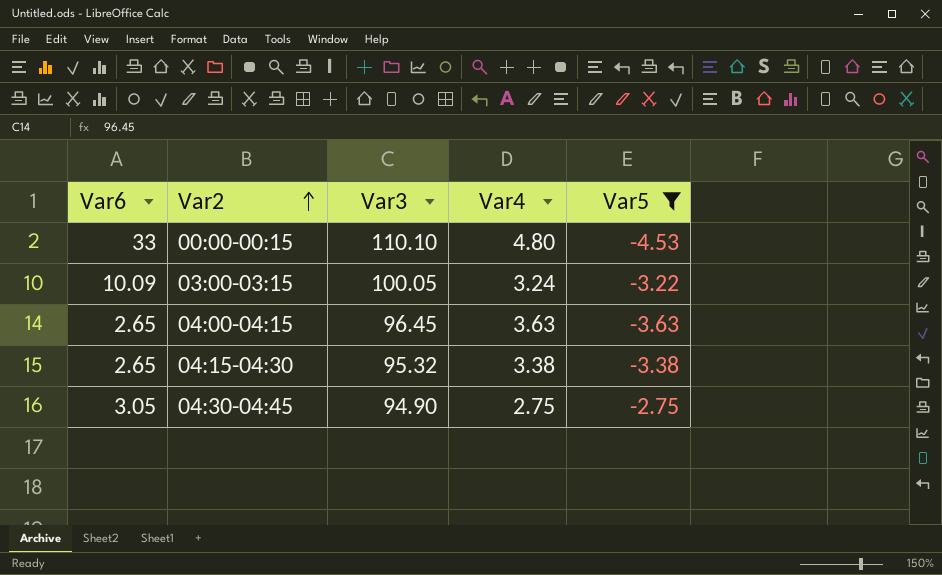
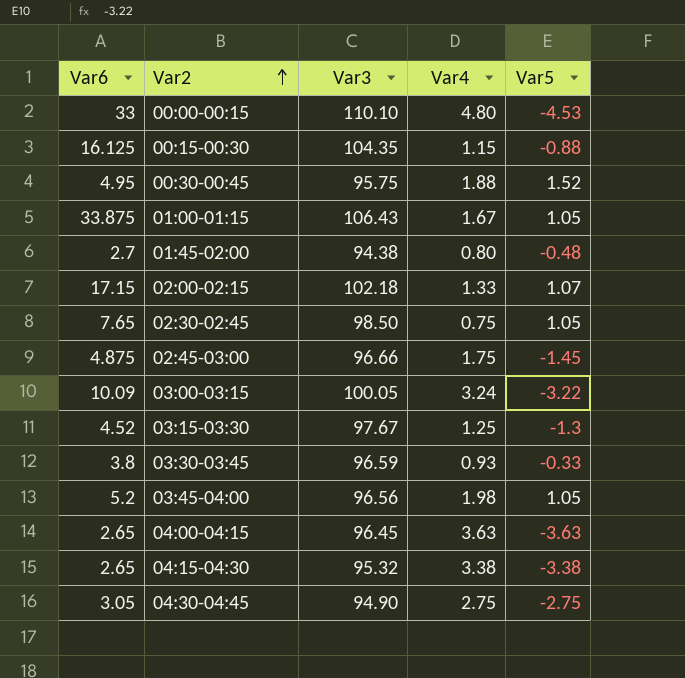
filter: Var5 <= -2.75 -> none

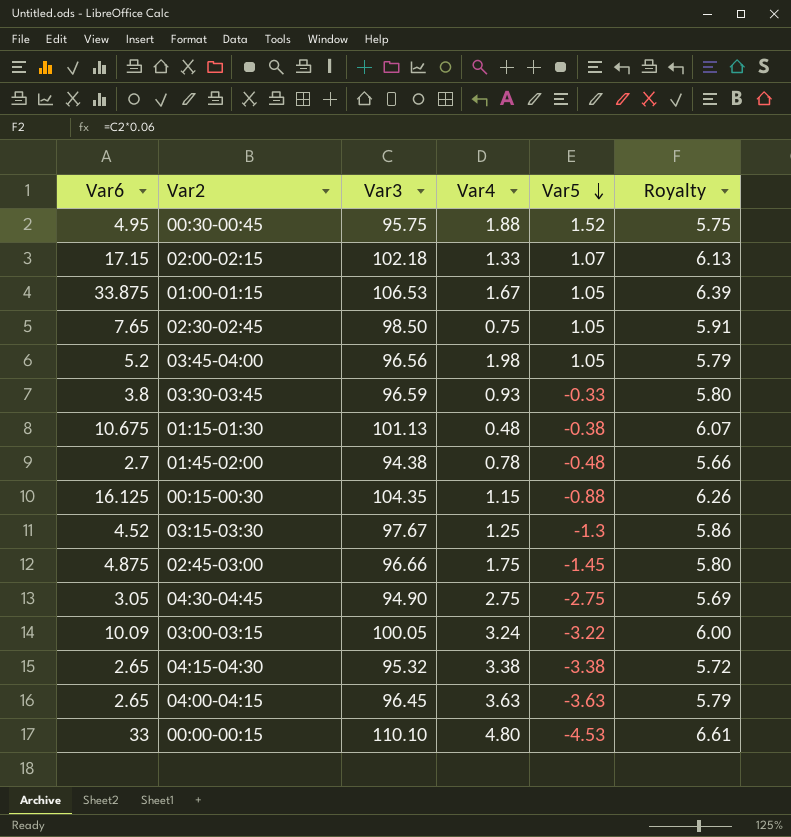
row order: Var2 ascending -> Var5 descending
column Royalty | formula: none -> [Var3] * 0.06
01:00-01:15 | Var3: 106.43 -> 106.53
row 01:15-01:30: none -> 10.675 | 101.13 | 0.48 | -0.38 | 6.07
01:45-02:00 | Var4: 0.80 -> 0.78

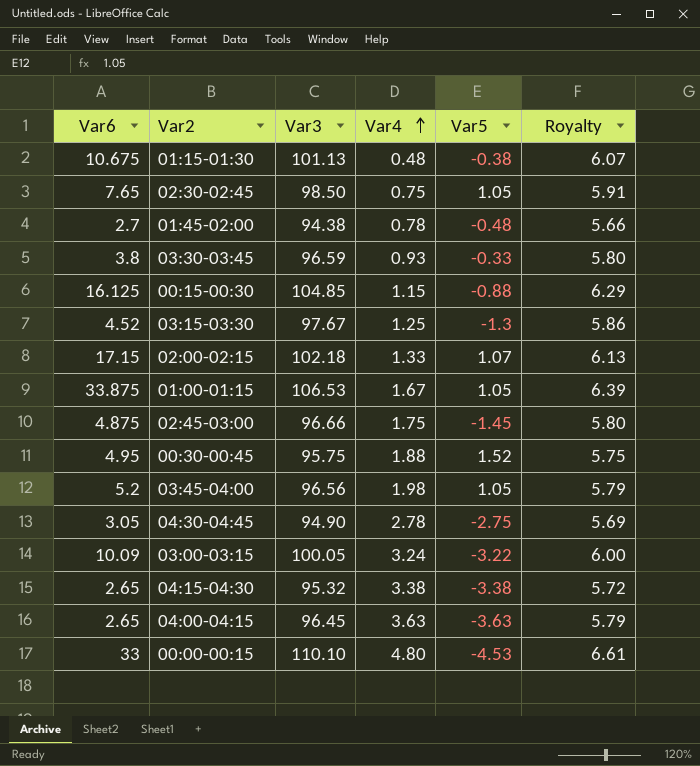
row order: Var5 descending -> Var4 ascending
00:15-00:30 | Var3: 104.35 -> 104.85
00:15-00:30 | Royalty: 6.26 -> 6.29
04:30-04:45 | Var4: 2.75 -> 2.78

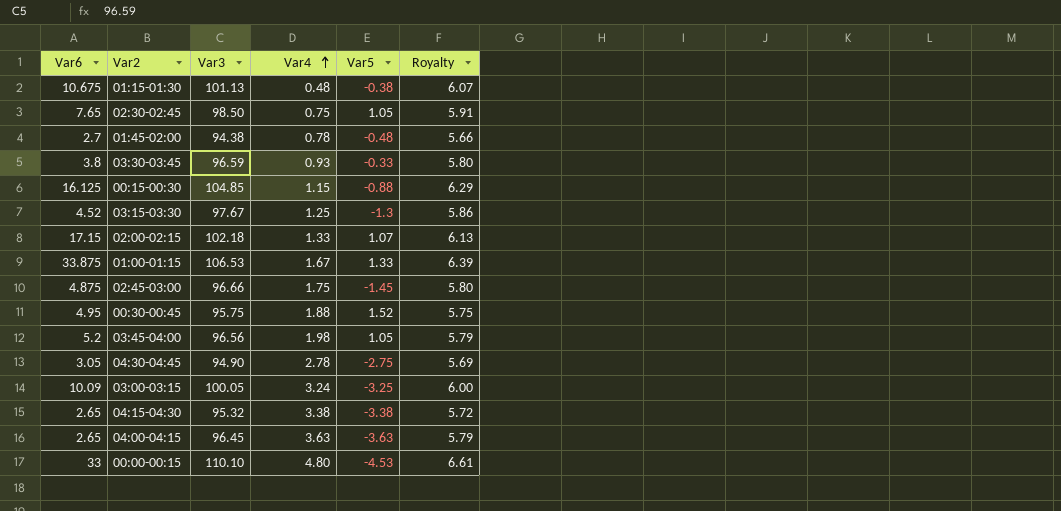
01:00-01:15 | Var5: 1.05 -> 1.33
03:00-03:15 | Var5: -3.22 -> -3.25

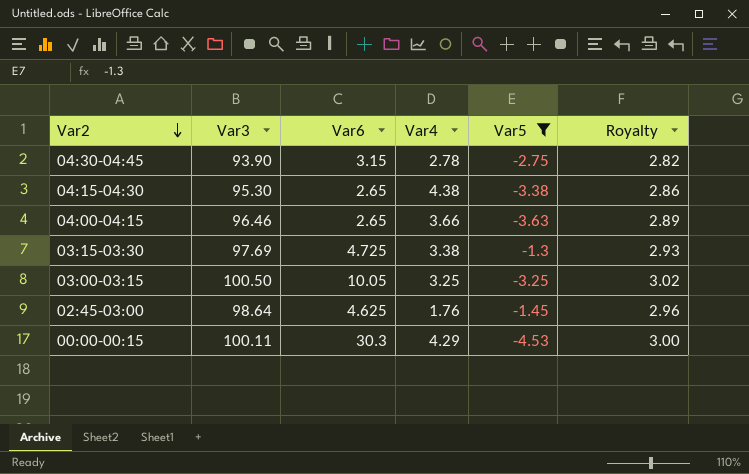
filter: none -> Var5 <= -1.3
row order: Var4 ascending -> Var2 descending
column Var6 | position: 1 -> 3
column Royalty | formula: [Var3] * 0.06 -> [Var3] * 0.03
04:30-04:45 | Var3: 94.90 -> 93.90
04:30-04:45 | Var6: 3.05 -> 3.15
04:15-04:30 | Var3: 95.32 -> 95.30
04:15-04:30 | Var4: 3.38 -> 4.38
04:00-04:15 | Var3: 96.45 -> 96.46
04:00-04:15 | Var4: 3.63 -> 3.66
03:15-03:30 | Var3: 97.67 -> 97.69
03:15-03:30 | Var6: 4.52 -> 4.725
03:15-03:30 | Var4: 1.25 -> 3.38
03:00-03:15 | Var3: 100.05 -> 100.50
03:00-03:15 | Var6: 10.09 -> 10.05
03:00-03:15 | Var4: 3.24 -> 3.25
02:45-03:00 | Var3: 96.66 -> 98.64
02:45-03:00 | Var6: 4.875 -> 4.625
02:45-03:00 | Var4: 1.75 -> 1.76
00:00-00:15 | Var3: 110.10 -> 100.11
00:00-00:15 | Var6: 33 -> 30.3
00:00-00:15 | Var4: 4.80 -> 4.29

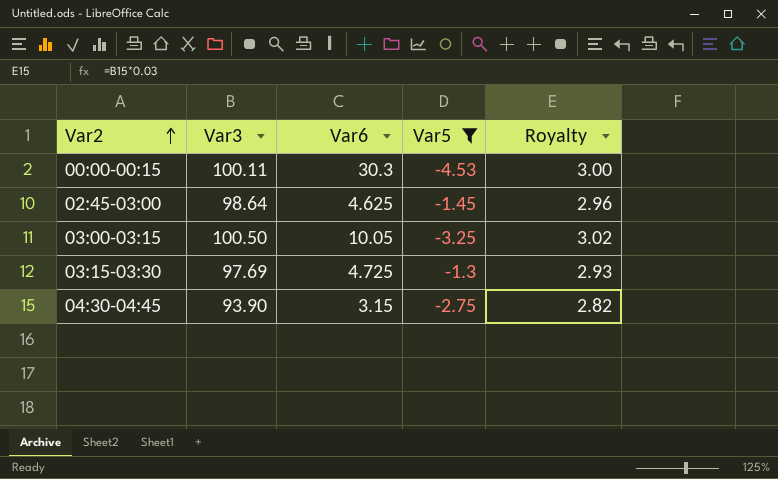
row order: Var2 descending -> Var2 ascending
column Var4 | position: 4 -> none
row 04:15-04:30: 95.30 | 2.65 | 4.38 | -3.38 | 2.86 -> none
row 04:00-04:15: 96.46 | 2.65 | 3.66 | -3.63 | 2.89 -> none

